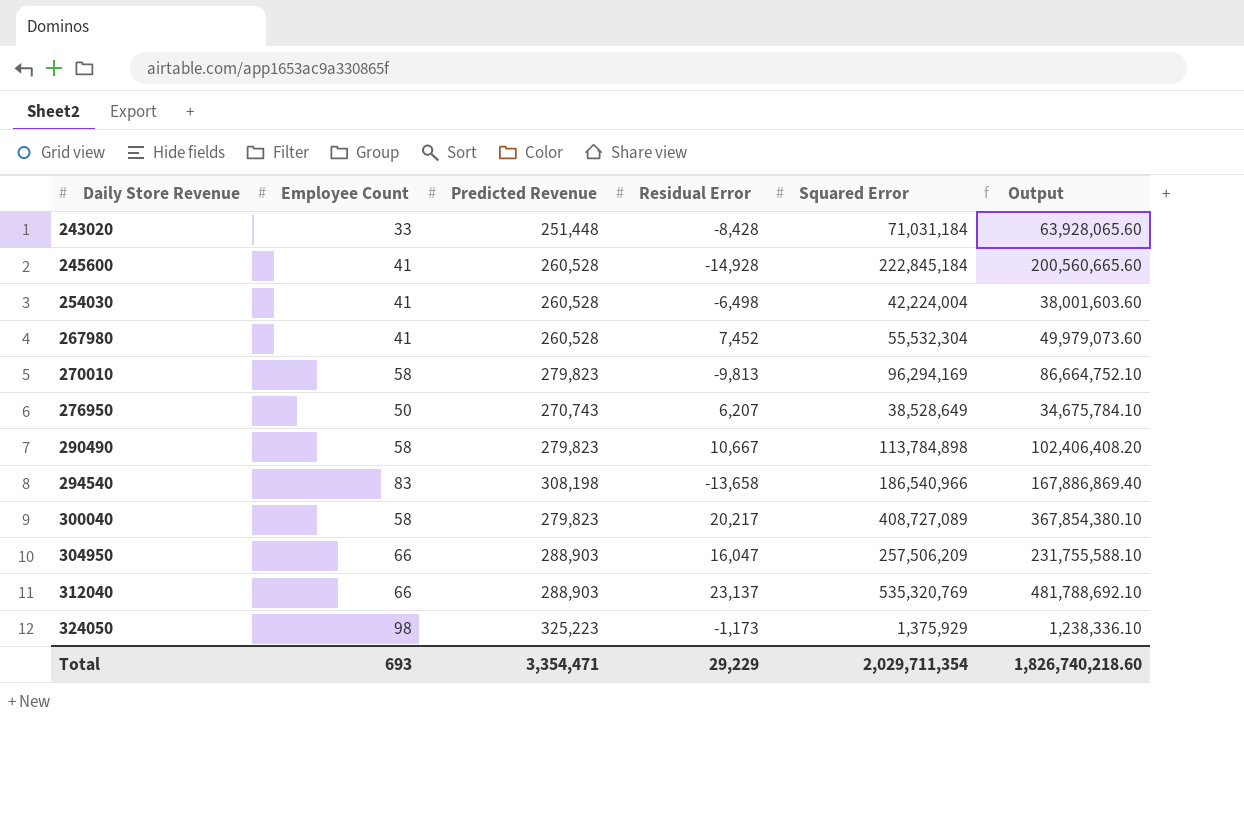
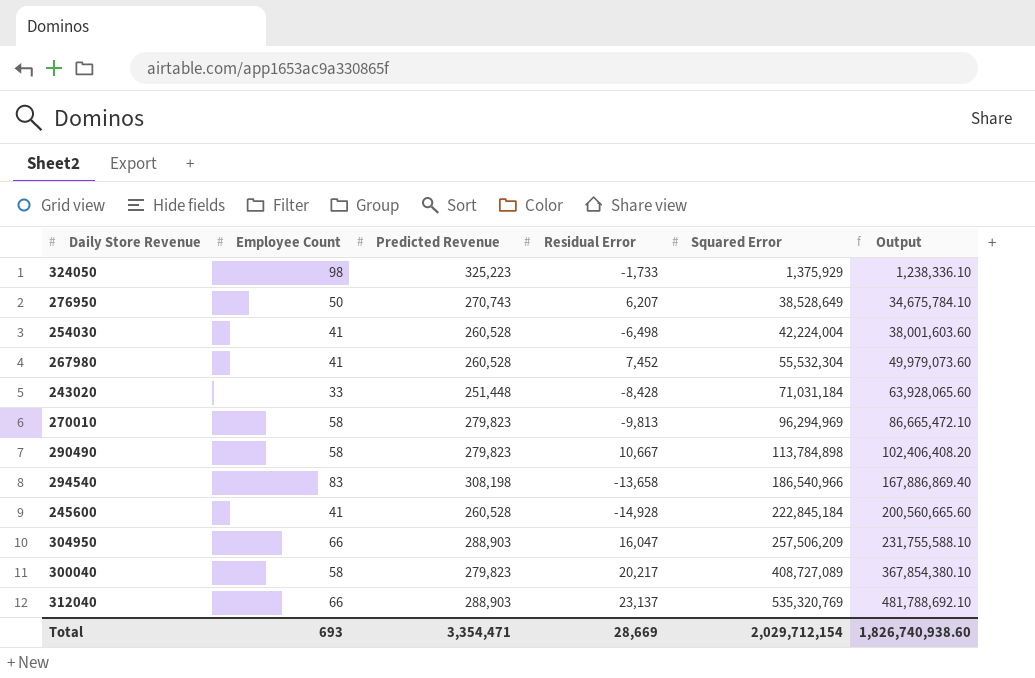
row order: Daily Store Revenue ascending -> Squared Error ascending
324050 | Residual Error: -1,173 -> -1,733
270010 | Squared Error: 96,294,169 -> 96,294,969
270010 | Output: 86,664,752.10 -> 86,665,472.10
Total | Residual Error: 29,229 -> 28,669
Total | Squared Error: 2,029,711,354 -> 2,029,712,154
Total | Output: 1,826,740,218.60 -> 1,826,740,938.60

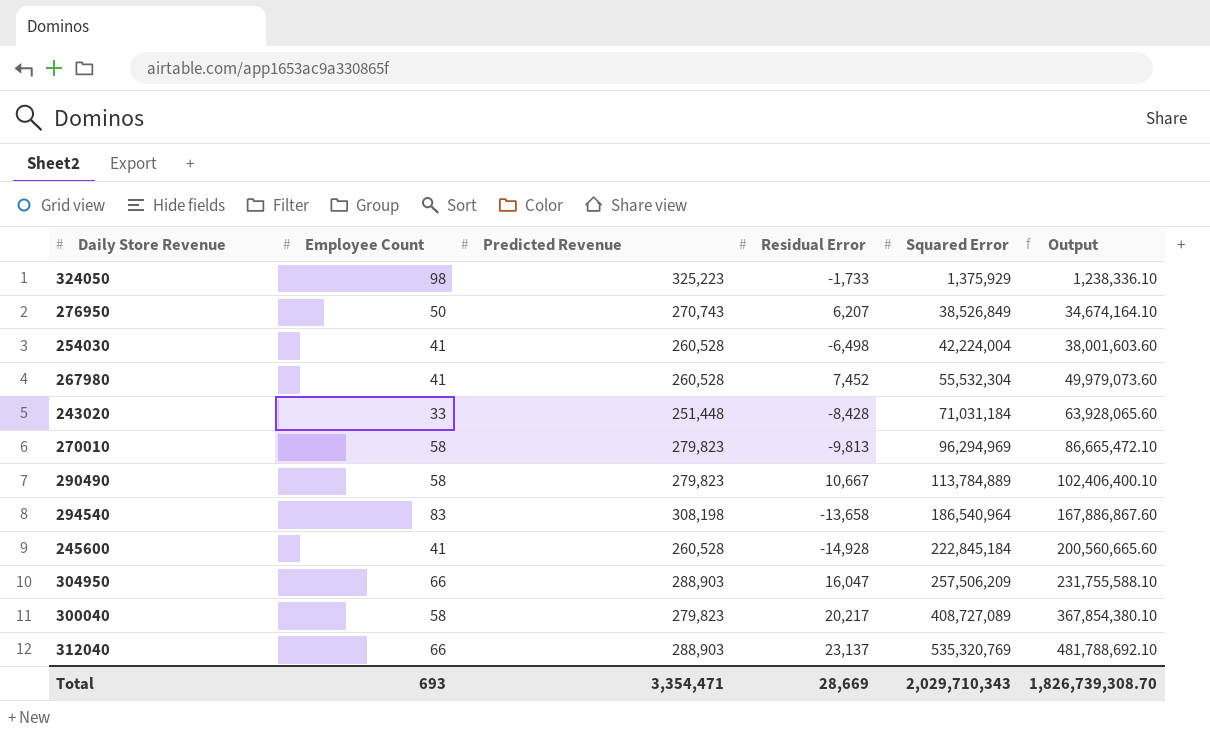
276950 | Squared Error: 38,528,649 -> 38,526,849
276950 | Output: 34,675,784.10 -> 34,674,164.10
290490 | Squared Error: 113,784,898 -> 113,784,889
290490 | Output: 102,406,408.20 -> 102,406,400.10
294540 | Squared Error: 186,540,966 -> 186,540,964
294540 | Output: 167,886,869.40 -> 167,886,867.60
Total | Squared Error: 2,029,712,154 -> 2,029,710,343
Total | Output: 1,826,740,938.60 -> 1,826,739,308.70

